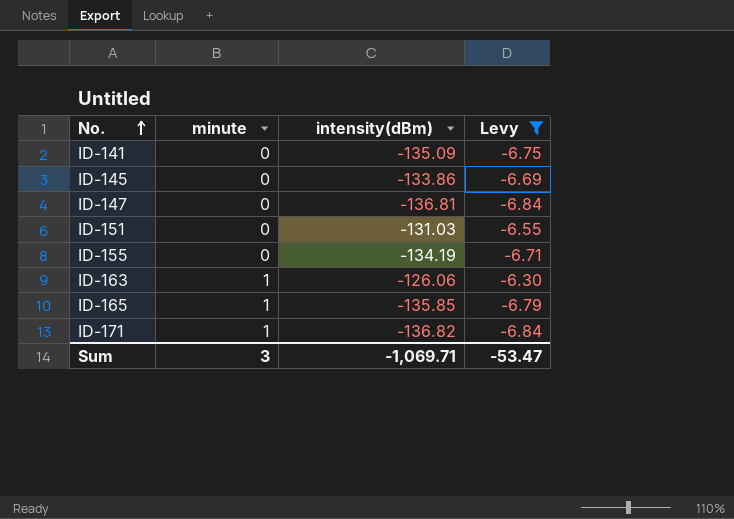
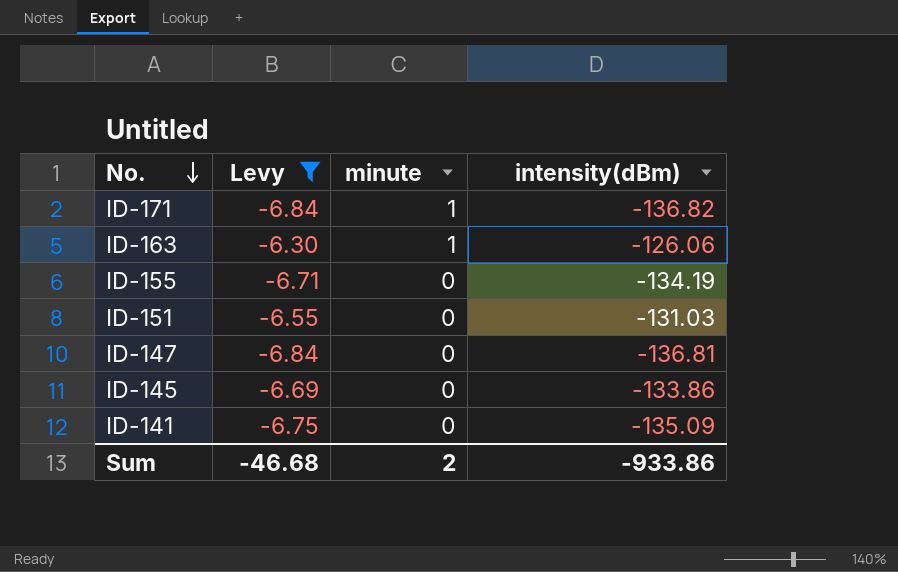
row order: No. ascending -> No. descending
column Levy | position: 4 -> 2
row ID-165: 1 | -135.85 | -6.79 -> none
Sum | Levy: -53.47 -> -46.68
Sum | minute: 3 -> 2
Sum | intensity(dBm): -1,069.71 -> -933.86

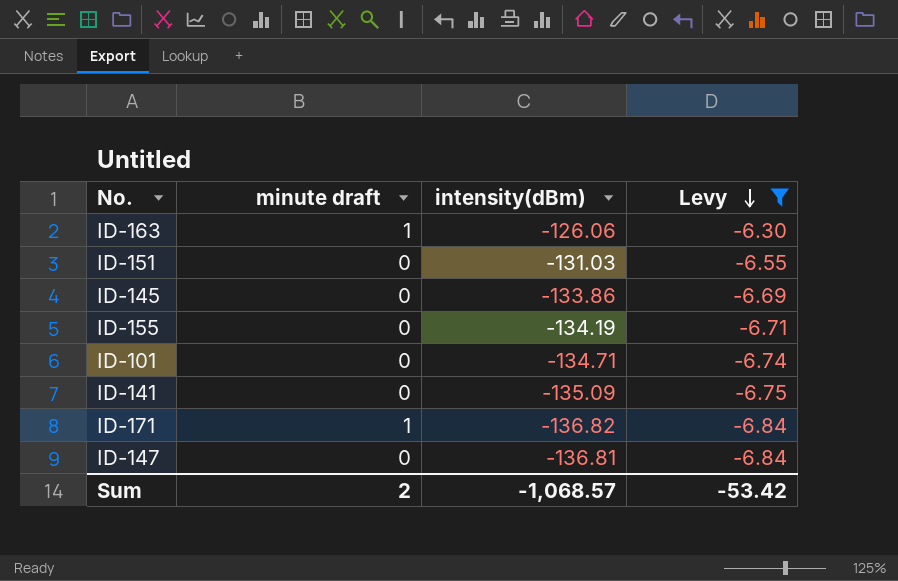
row order: No. descending -> Levy descending
column name: minute -> minute draft
column Levy | position: 2 -> 4
row ID-101: none -> 0 | -134.71 | -6.74
Sum | intensity(dBm): -933.86 -> -1,068.57
Sum | Levy: -46.68 -> -53.42

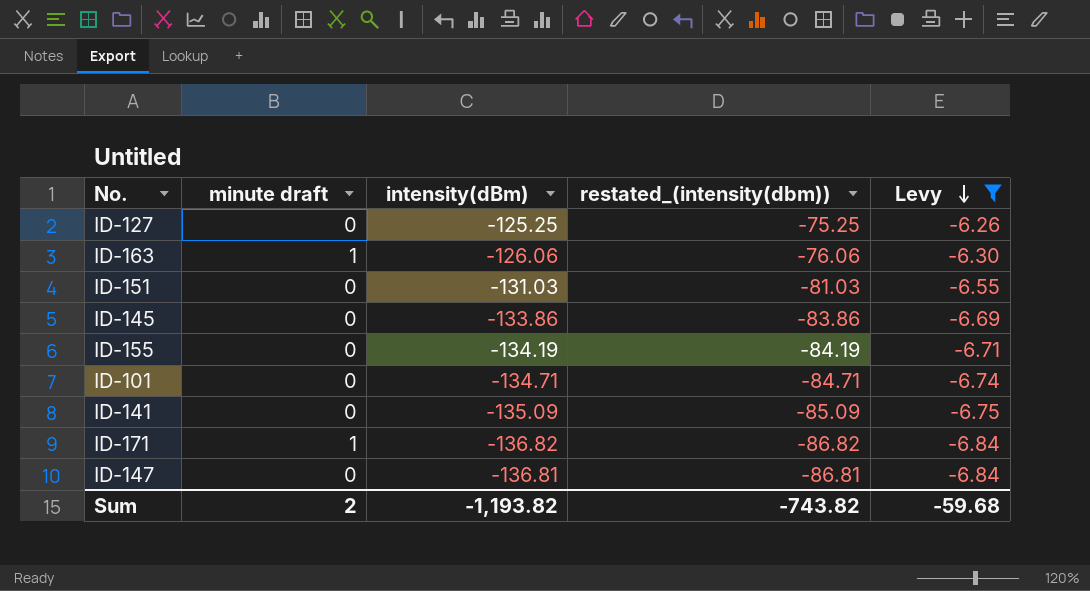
column restated_(intensity(dbm)) | formula: none -> [intensity(dBm)] + 50
row ID-127: none -> 0 | -125.25 | -75.25 | -6.26
Sum | intensity(dBm): -1,068.57 -> -1,193.82
Sum | Levy: -53.42 -> -59.68

